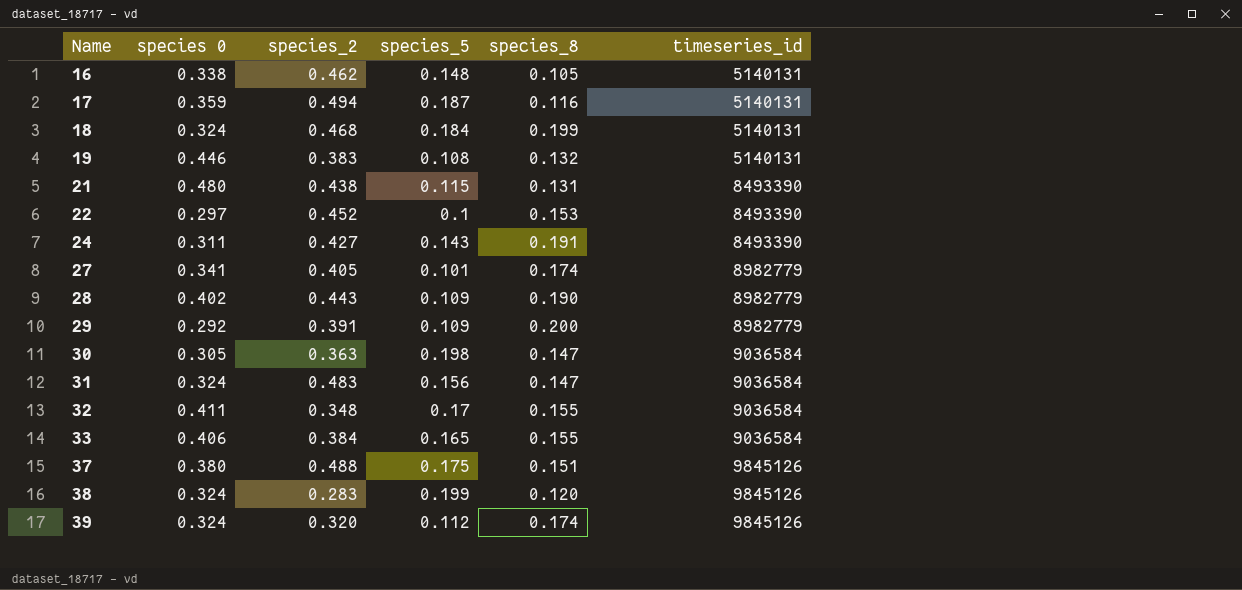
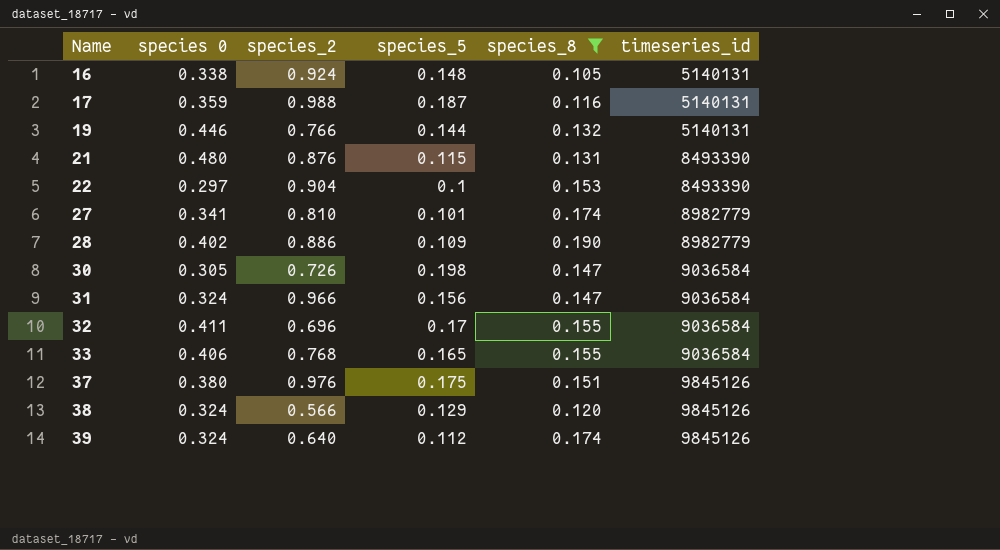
filter: none -> species_8 <= 0.190
16 | species_2: 0.462 -> 0.924
17 | species_2: 0.494 -> 0.988
19 | species_2: 0.383 -> 0.766
19 | species_5: 0.108 -> 0.144
21 | species_2: 0.438 -> 0.876
22 | species_2: 0.452 -> 0.904
27 | species_2: 0.405 -> 0.810
28 | species_2: 0.443 -> 0.886
30 | species_2: 0.363 -> 0.726
31 | species_2: 0.483 -> 0.966
32 | species_2: 0.348 -> 0.696
33 | species_2: 0.384 -> 0.768
37 | species_2: 0.488 -> 0.976
38 | species_2: 0.283 -> 0.566
38 | species_5: 0.199 -> 0.129
39 | species_2: 0.320 -> 0.640

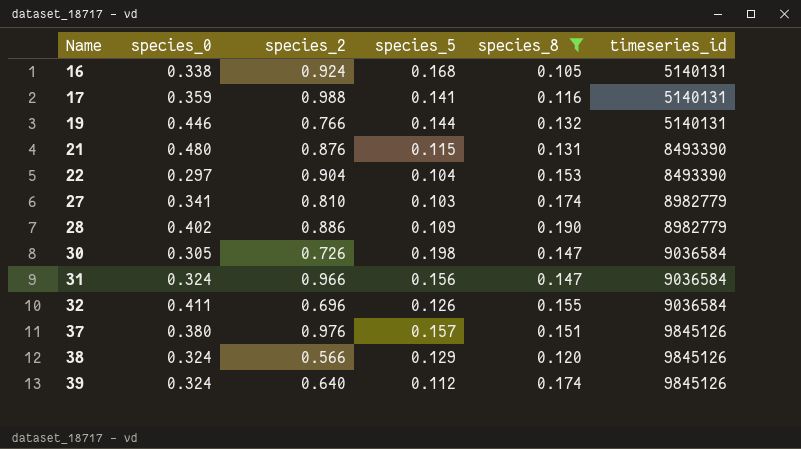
column name: species 0 -> species_0
row 33: 0.406 | 0.768 | 0.165 | 0.155 | 9036584 -> none
16 | species_5: 0.148 -> 0.168
17 | species_5: 0.187 -> 0.141
22 | species_5: 0.1 -> 0.104
27 | species_5: 0.101 -> 0.103
32 | species_5: 0.17 -> 0.126
37 | species_5: 0.175 -> 0.157

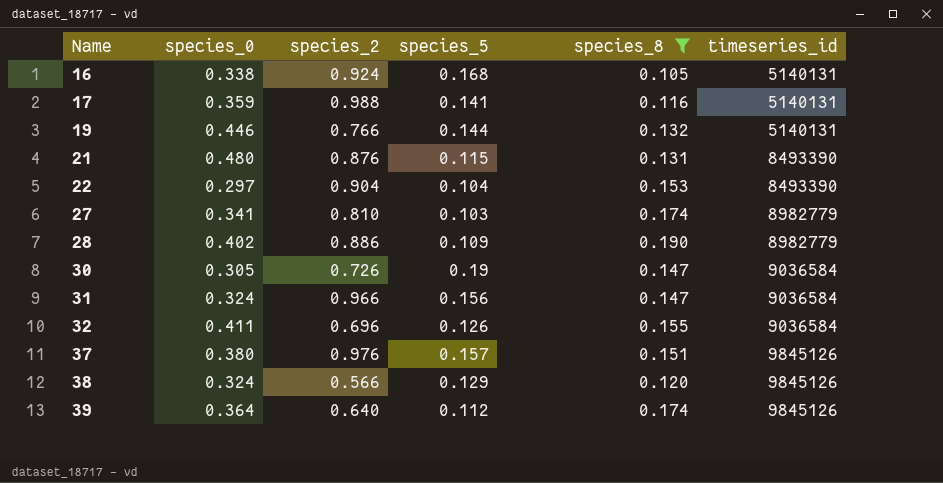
30 | species_5: 0.198 -> 0.19
39 | species_0: 0.324 -> 0.364

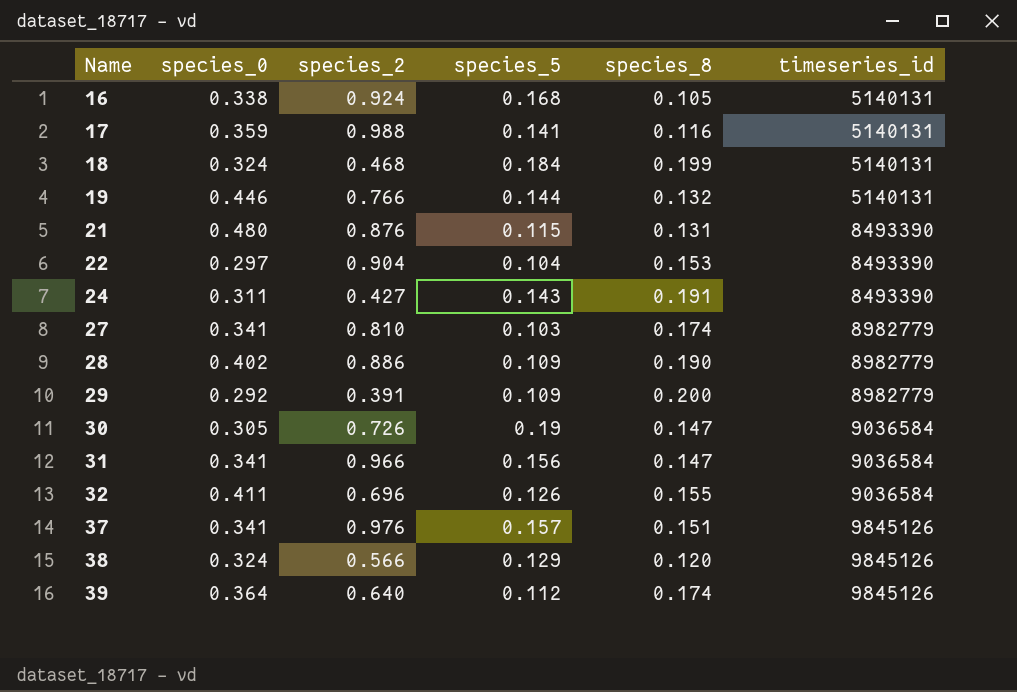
filter: species_8 <= 0.190 -> none
31 | species_0: 0.324 -> 0.341
37 | species_0: 0.380 -> 0.341

